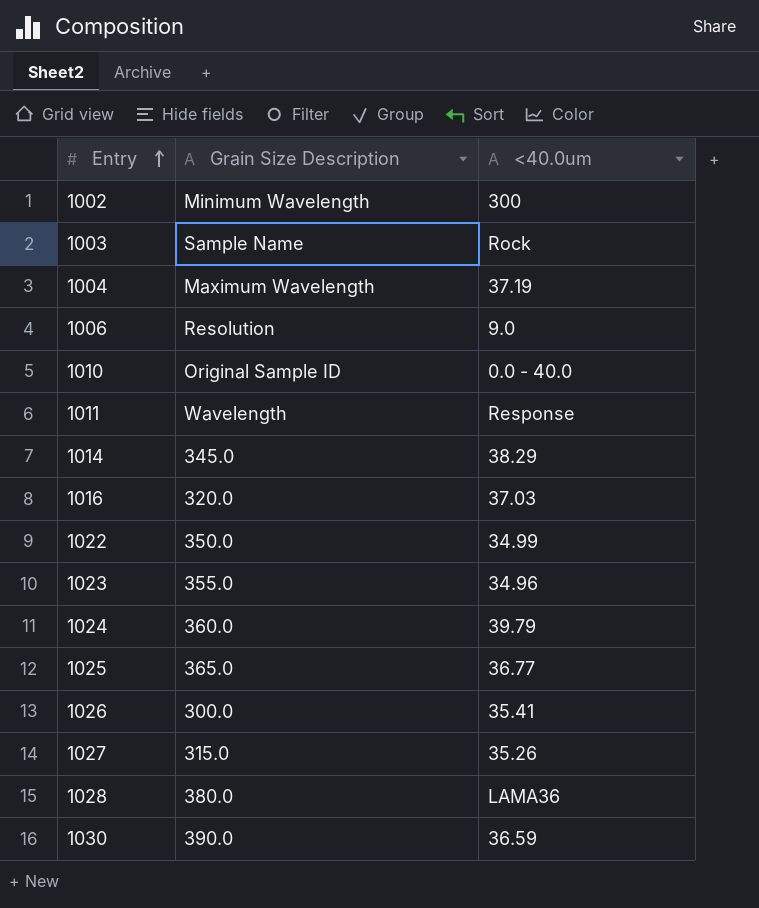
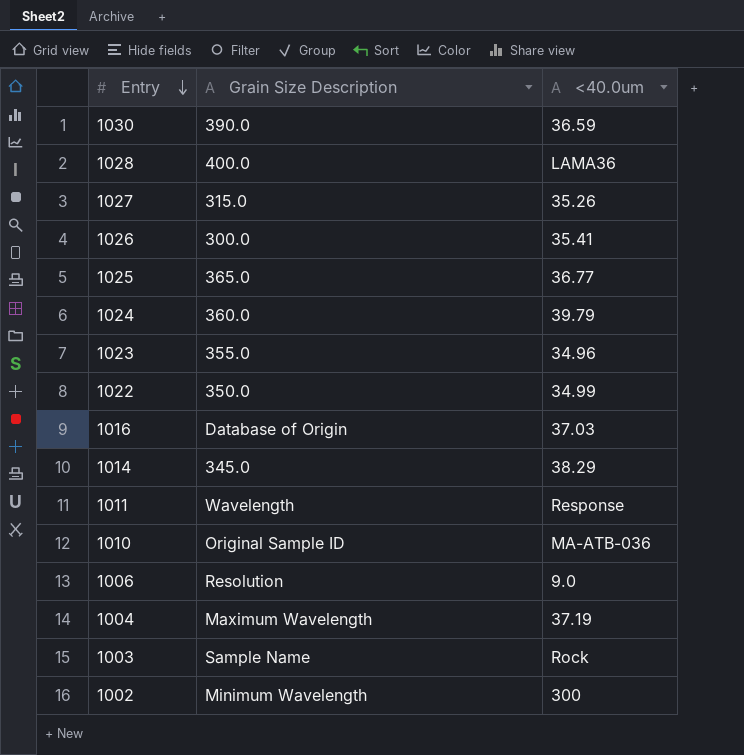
row order: Entry ascending -> Entry descending
1028 | Grain Size Description: 380.0 -> 400.0
1016 | Grain Size Description: 320.0 -> Database of Origin
1010 | <40.0um: 0.0 - 40.0 -> MA-ATB-036

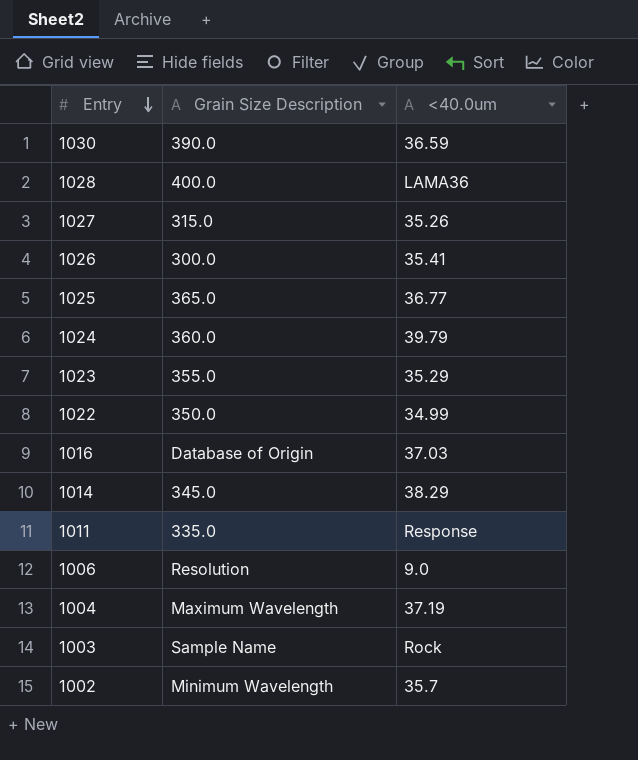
row 1010: Original Sample ID | MA-ATB-036 -> none
1023 | <40.0um: 34.96 -> 35.29
1011 | Grain Size Description: Wavelength -> 335.0
1002 | <40.0um: 300 -> 35.7

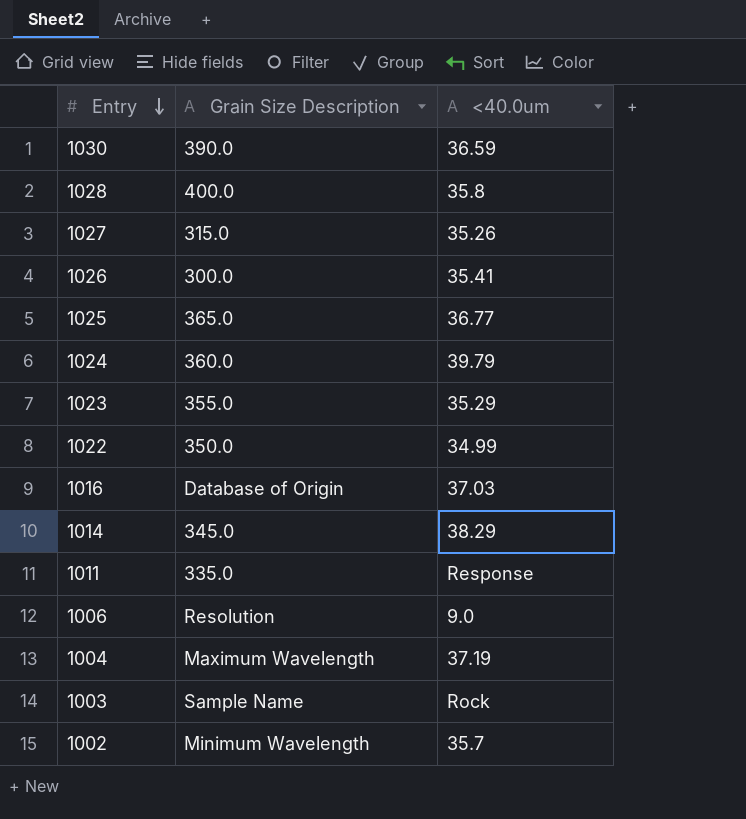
1028 | <40.0um: LAMA36 -> 35.8

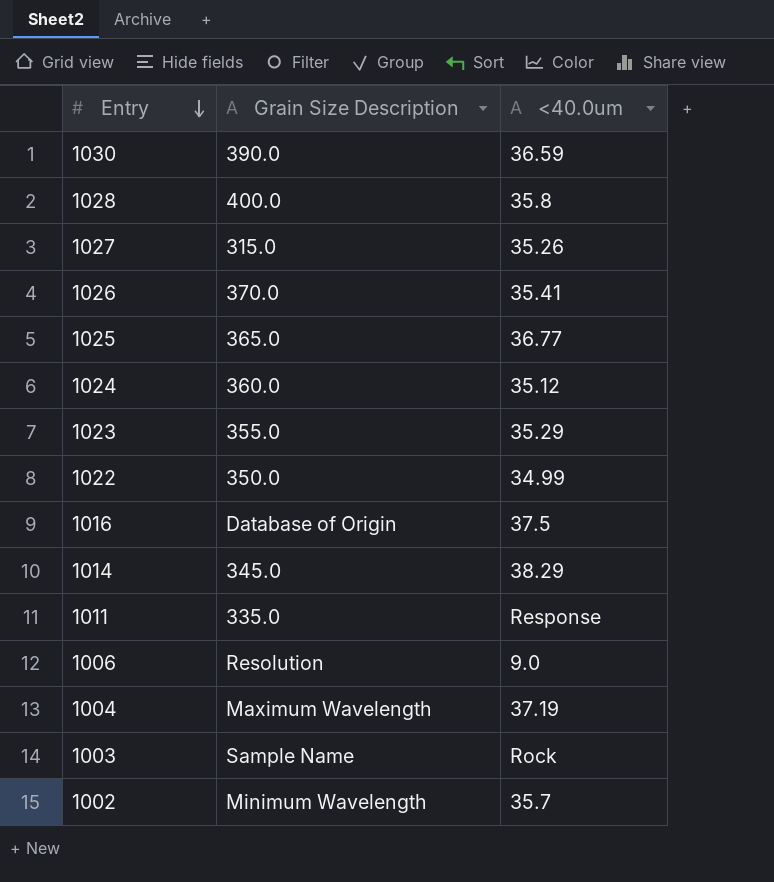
1026 | Grain Size Description: 300.0 -> 370.0
1024 | <40.0um: 39.79 -> 35.12
1016 | <40.0um: 37.03 -> 37.5

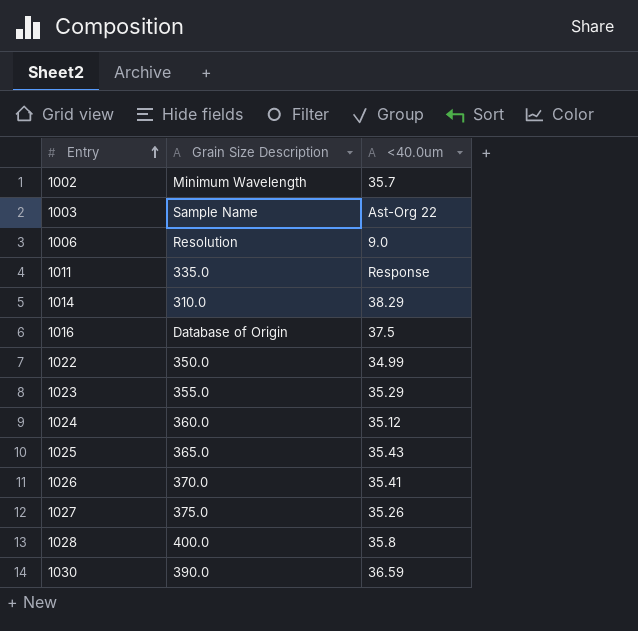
row order: Entry descending -> Entry ascending
row 1004: Maximum Wavelength | 37.19 -> none
1003 | <40.0um: Rock -> Ast-Org 22
1014 | Grain Size Description: 345.0 -> 310.0
1025 | <40.0um: 36.77 -> 35.43
1027 | Grain Size Description: 315.0 -> 375.0

